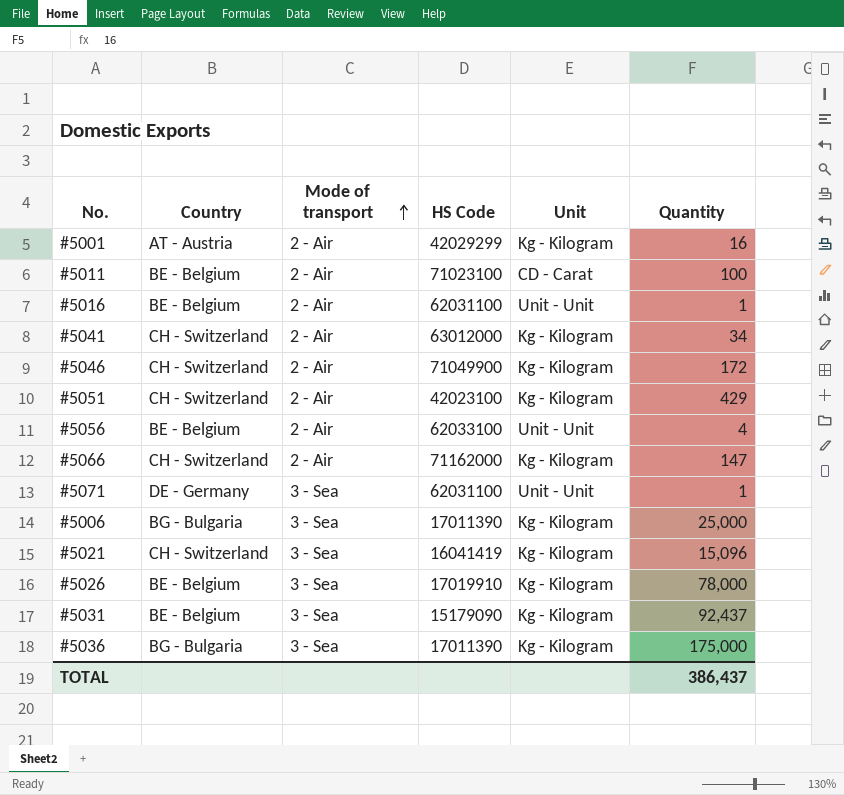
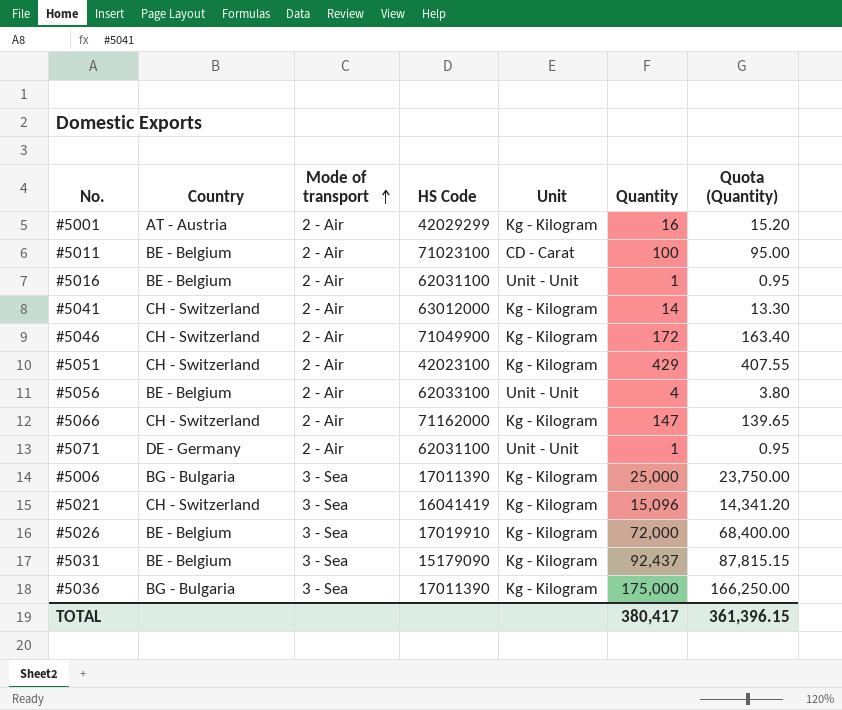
column Quota (Quantity) | formula: none -> [Quantity] * 0.95
#5041 | Quantity: 34 -> 14
#5071 | Mode of transport: 3 - Sea -> 2 - Air
#5026 | Quantity: 78,000 -> 72,000
TOTAL | Quantity: 386,437 -> 380,417

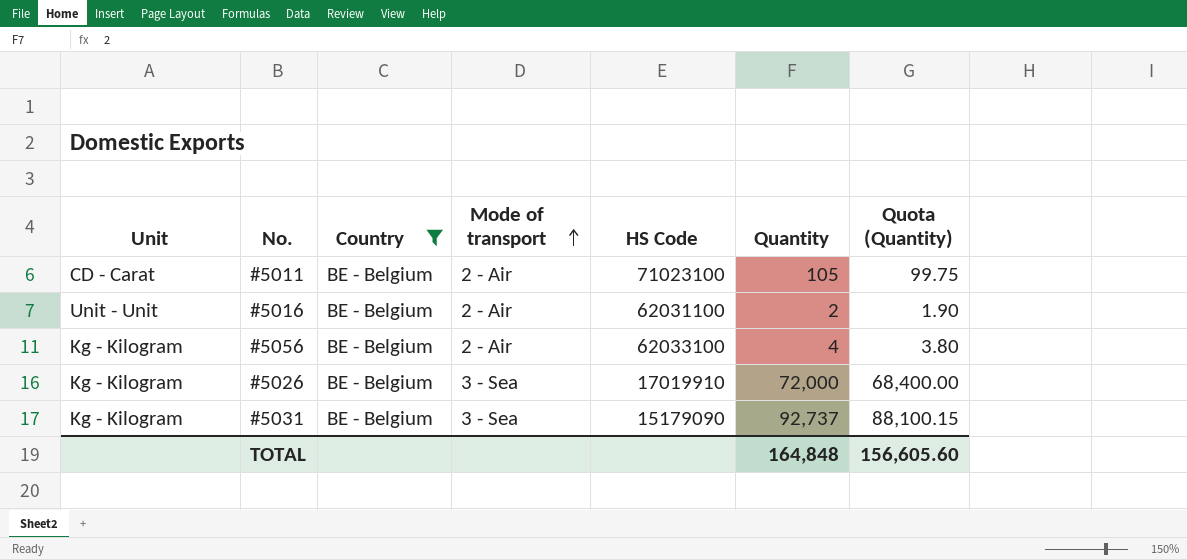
filter: none -> Country = BE - Belgium
column Unit | position: 5 -> 1
#5011 | Quantity: 100 -> 105
#5011 | Quota (Quantity): 95.00 -> 99.75
#5016 | Quantity: 1 -> 2
#5016 | Quota (Quantity): 0.95 -> 1.90
#5056 | Unit: Unit - Unit -> Kg - Kilogram
#5031 | Quantity: 92,437 -> 92,737
#5031 | Quota (Quantity): 87,815.15 -> 88,100.15
TOTAL | Quantity: 380,417 -> 164,848
TOTAL | Quota (Quantity): 361,396.15 -> 156,605.60

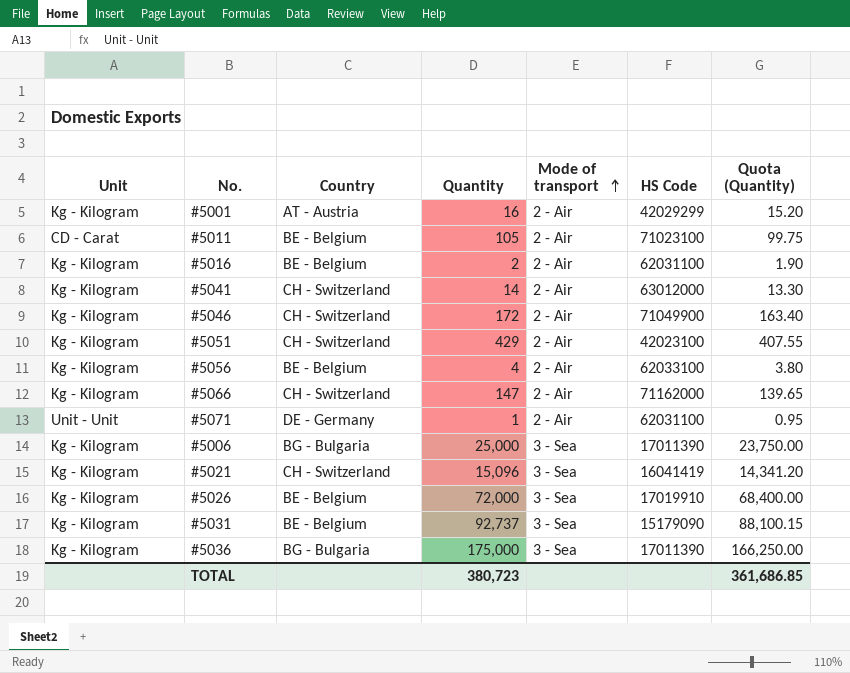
filter: Country = BE - Belgium -> none
column Quantity | position: 6 -> 4
#5016 | Unit: Unit - Unit -> Kg - Kilogram
TOTAL | Quantity: 164,848 -> 380,723
TOTAL | Quota (Quantity): 156,605.60 -> 361,686.85

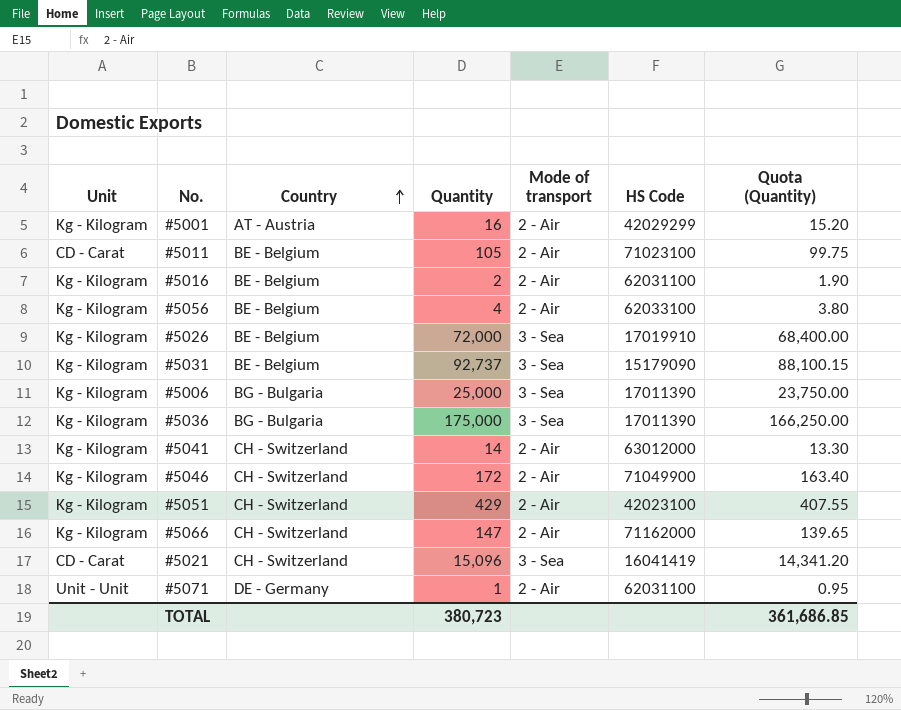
row order: Mode of transport ascending -> Country ascending
#5021 | Unit: Kg - Kilogram -> CD - Carat

